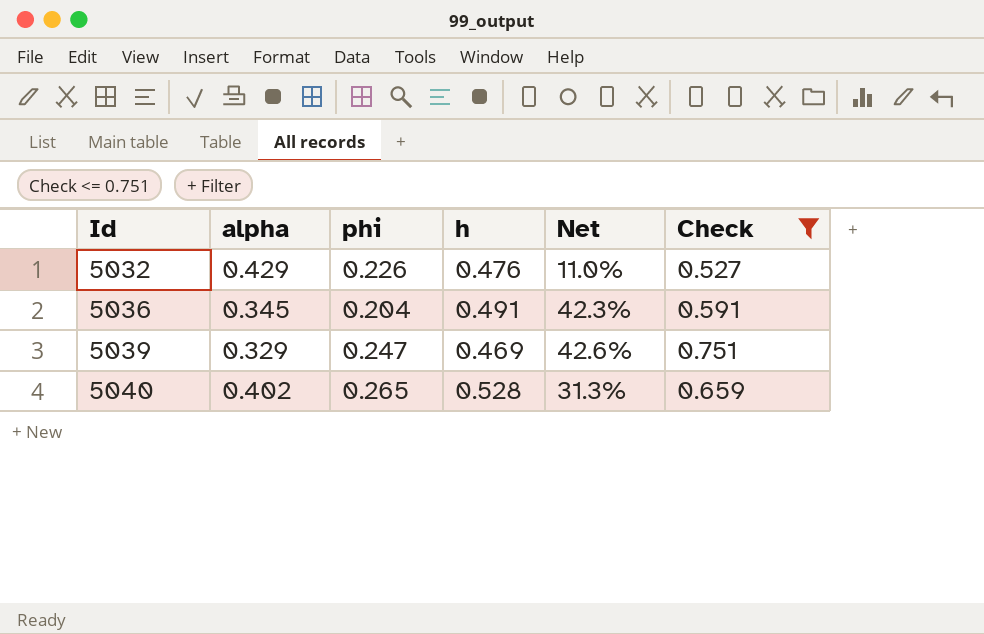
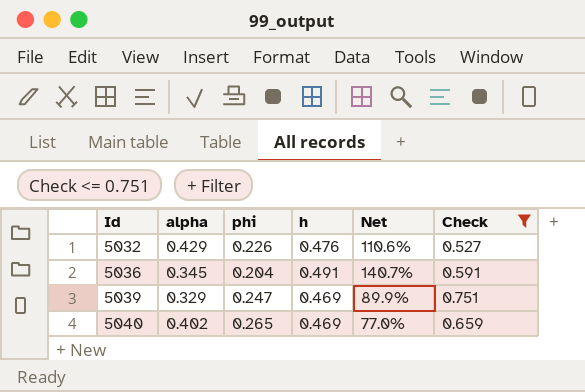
column Net | formula: ([h] - [alpha]) / [alpha] -> ([h] - [phi]) / [phi]
5040 | h: 0.528 -> 0.469

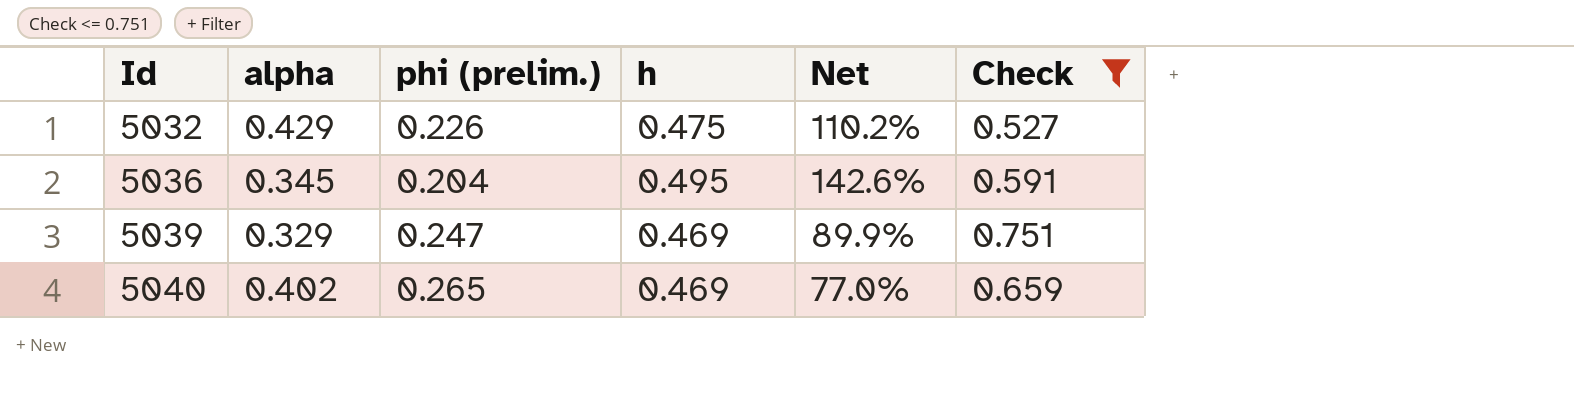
column name: phi -> phi (prelim.)
5032 | h: 0.476 -> 0.475
5032 | Net: 110.6% -> 110.2%
5036 | h: 0.491 -> 0.495
5036 | Net: 140.7% -> 142.6%

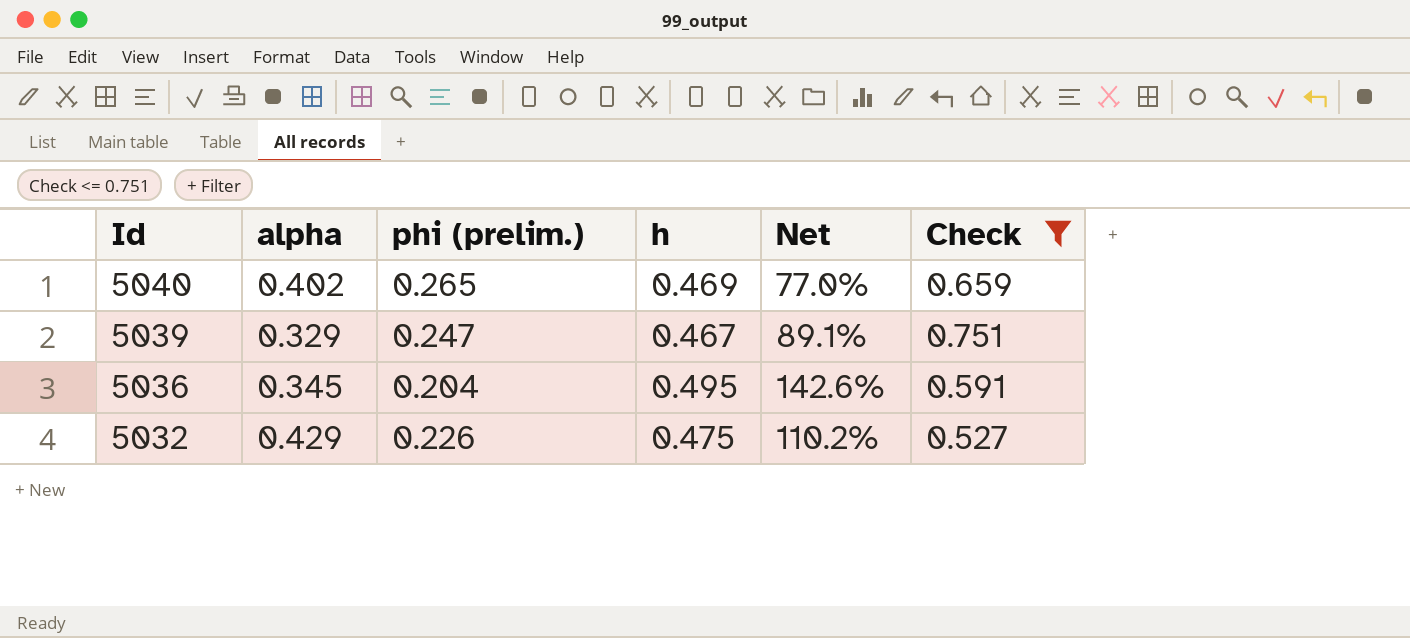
row order: Id ascending -> Id descending
5039 | h: 0.469 -> 0.467
5039 | Net: 89.9% -> 89.1%

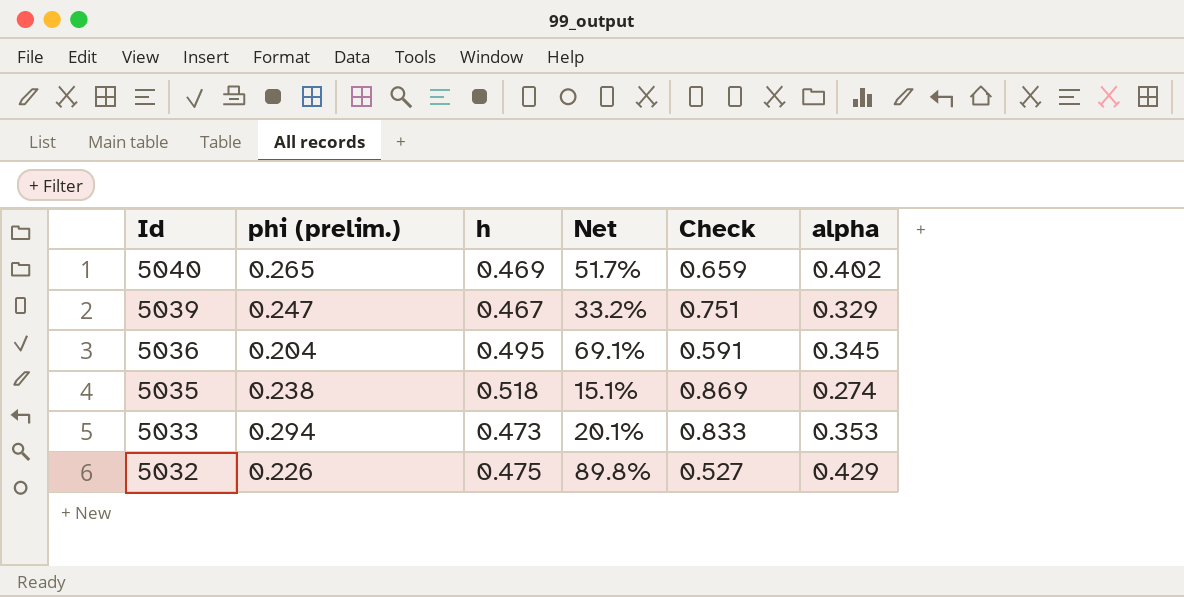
filter: Check <= 0.751 -> none
column Net | formula: ([h] - [phi (prelim.)]) / [phi (prelim.)] -> ([alpha] - [phi (prelim.)]) / [phi (prelim.)]
column alpha | position: 2 -> 6

